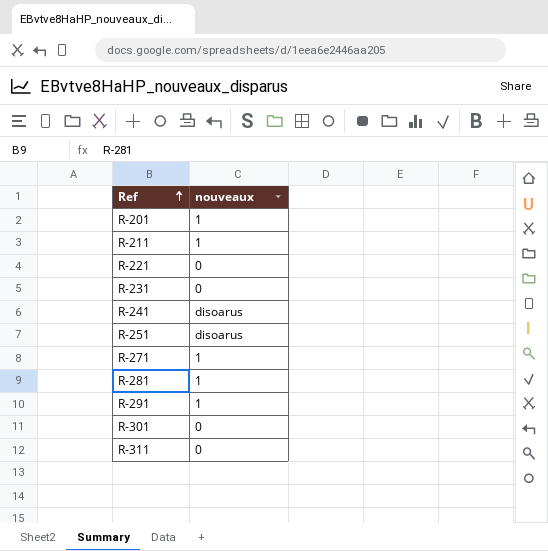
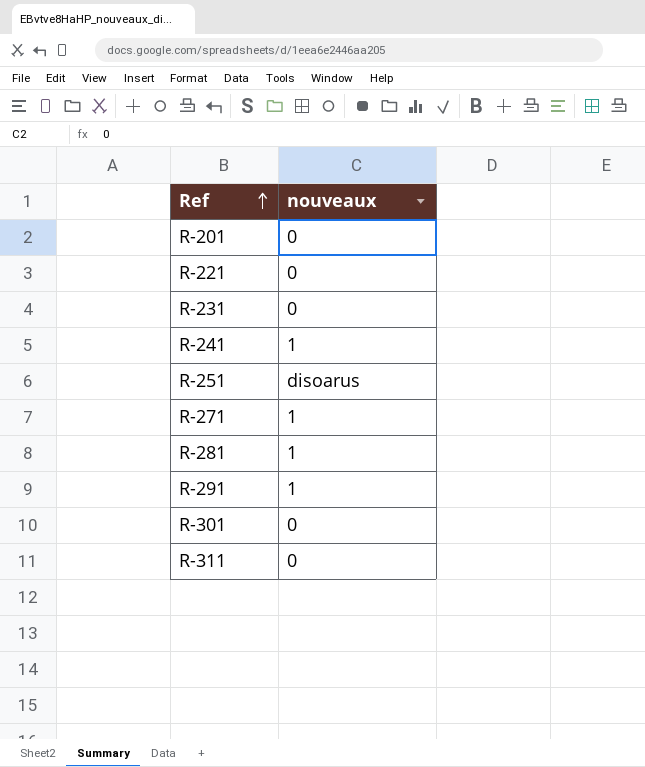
row R-211: 1 -> none
R-201 | nouveaux: 1 -> 0
R-241 | nouveaux: disoarus -> 1

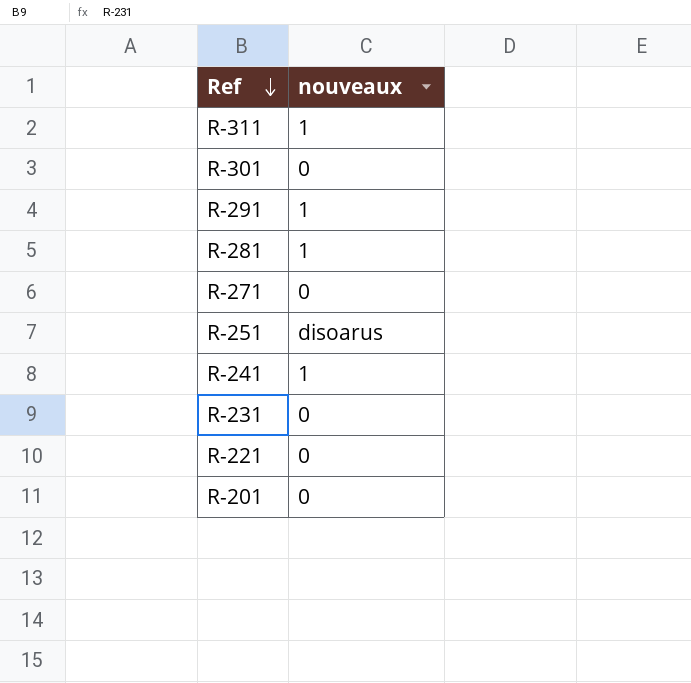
row order: Ref ascending -> Ref descending
R-311 | nouveaux: 0 -> 1
R-271 | nouveaux: 1 -> 0

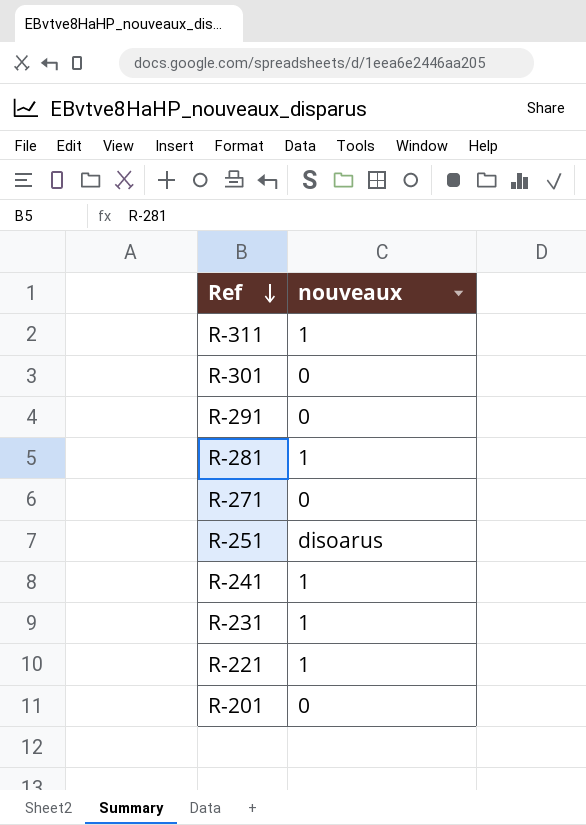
R-291 | nouveaux: 1 -> 0
R-231 | nouveaux: 0 -> 1
R-221 | nouveaux: 0 -> 1

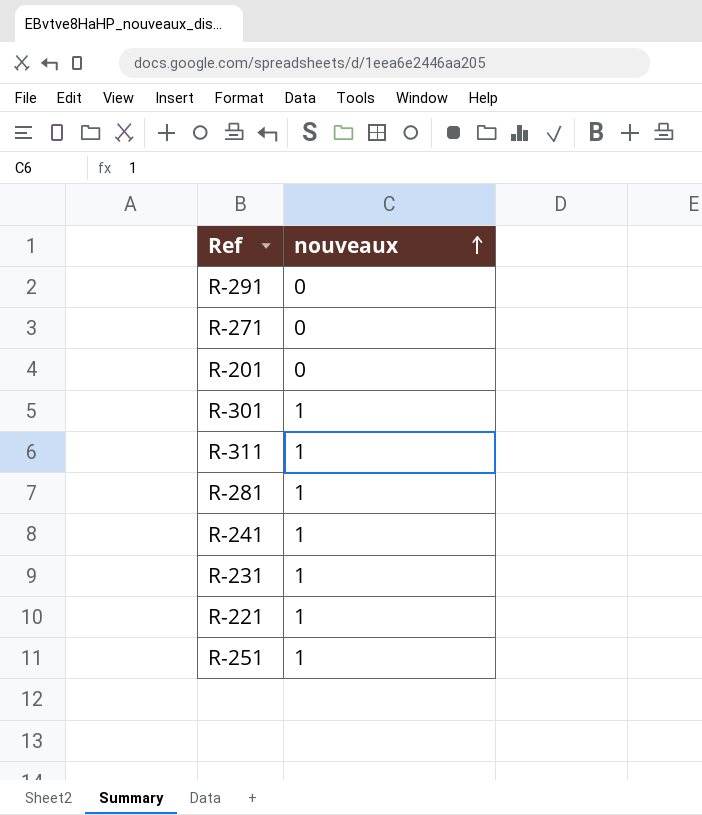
row order: Ref descending -> nouveaux ascending
R-301 | nouveaux: 0 -> 1
R-251 | nouveaux: disoarus -> 1

